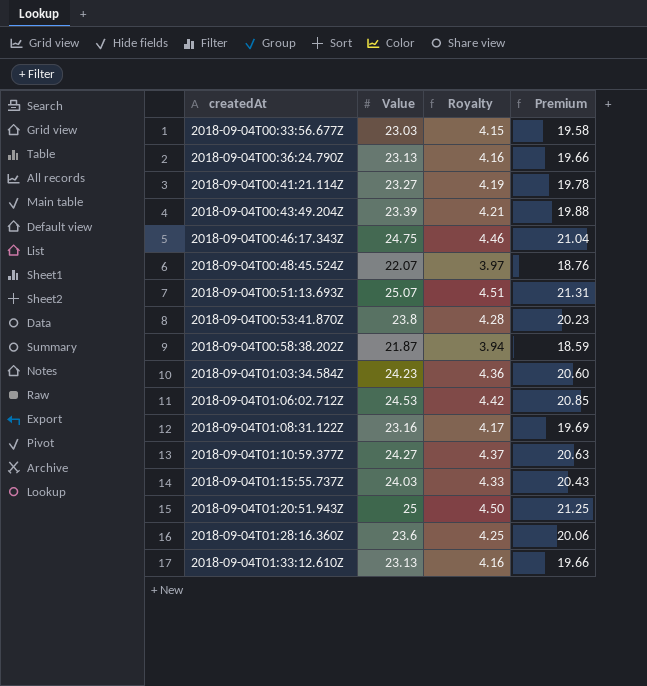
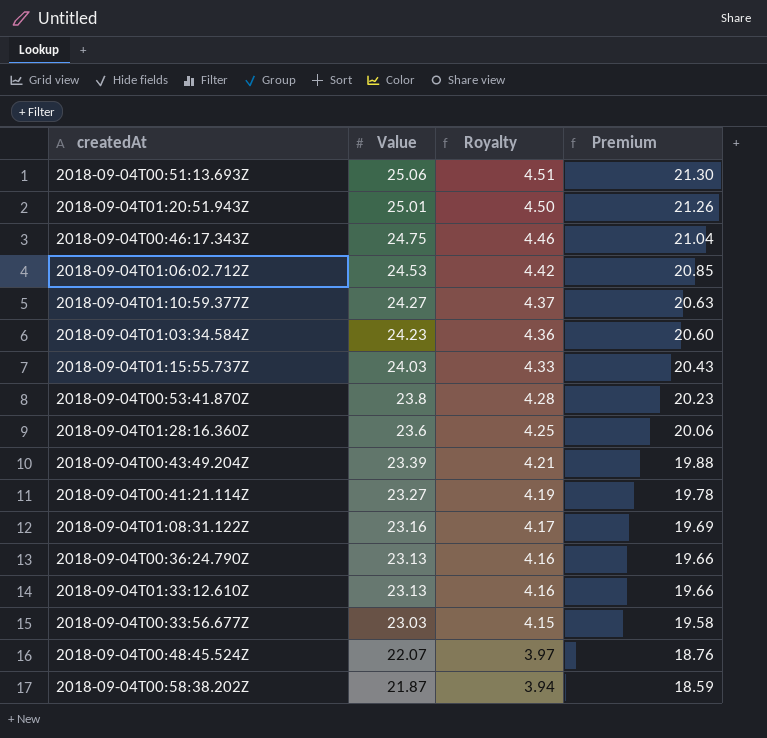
row order: createdAt ascending -> Value descending
2018-09-04T00:51:13.693Z | Value: 25.07 -> 25.06
2018-09-04T00:51:13.693Z | Premium: 21.31 -> 21.30
2018-09-04T01:20:51.943Z | Value: 25 -> 25.01
2018-09-04T01:20:51.943Z | Premium: 21.25 -> 21.26

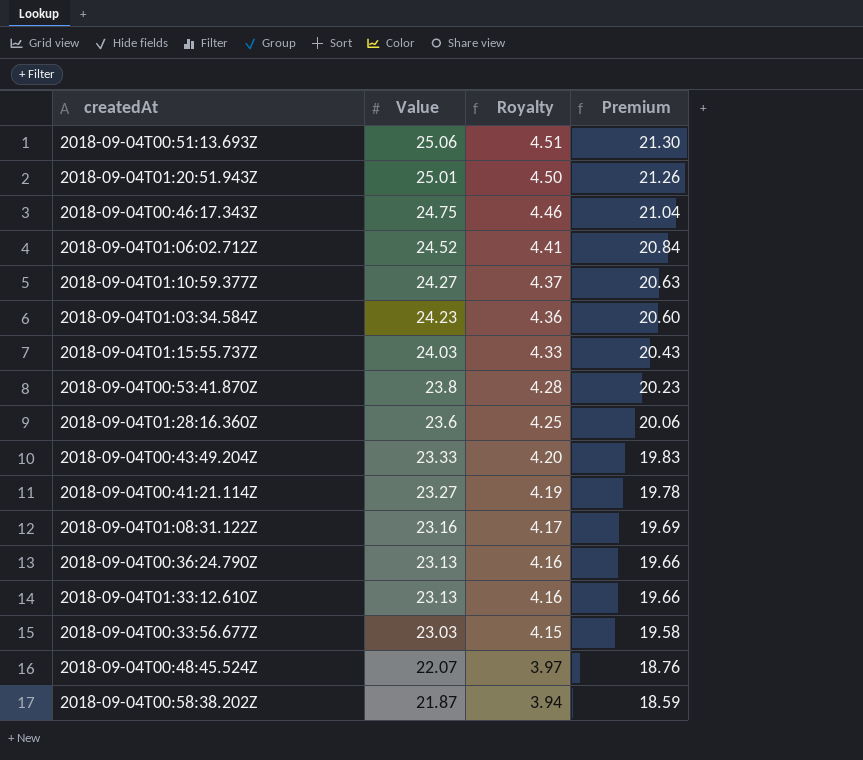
2018-09-04T01:06:02.712Z | Value: 24.53 -> 24.52
2018-09-04T01:06:02.712Z | Royalty: 4.42 -> 4.41
2018-09-04T01:06:02.712Z | Premium: 20.85 -> 20.84
2018-09-04T00:43:49.204Z | Value: 23.39 -> 23.33
2018-09-04T00:43:49.204Z | Royalty: 4.21 -> 4.20
2018-09-04T00:43:49.204Z | Premium: 19.88 -> 19.83

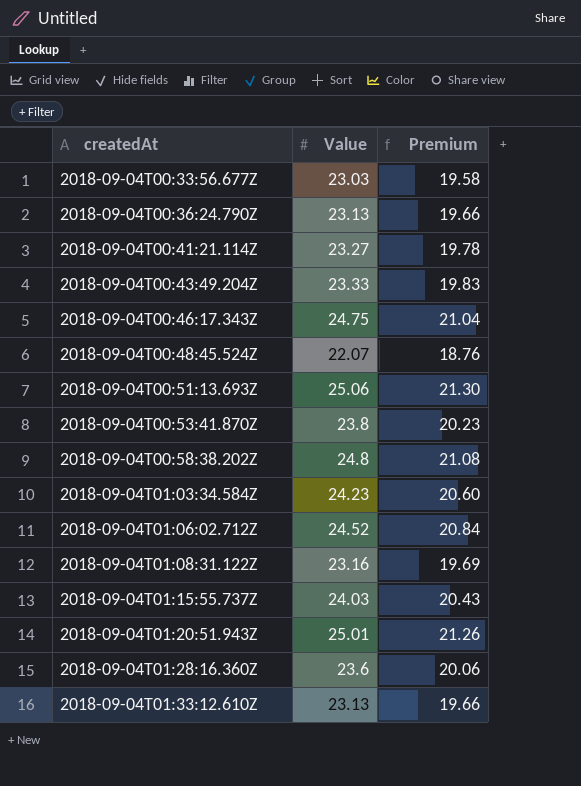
row order: Value descending -> createdAt ascending
column Royalty | formula: [Value] * 0.18 -> none
row 2018-09-04T01:10:59.377Z: 24.27 | 4.37 | 20.63 -> none
2018-09-04T00:58:38.202Z | Value: 21.87 -> 24.8
2018-09-04T00:58:38.202Z | Premium: 18.59 -> 21.08

